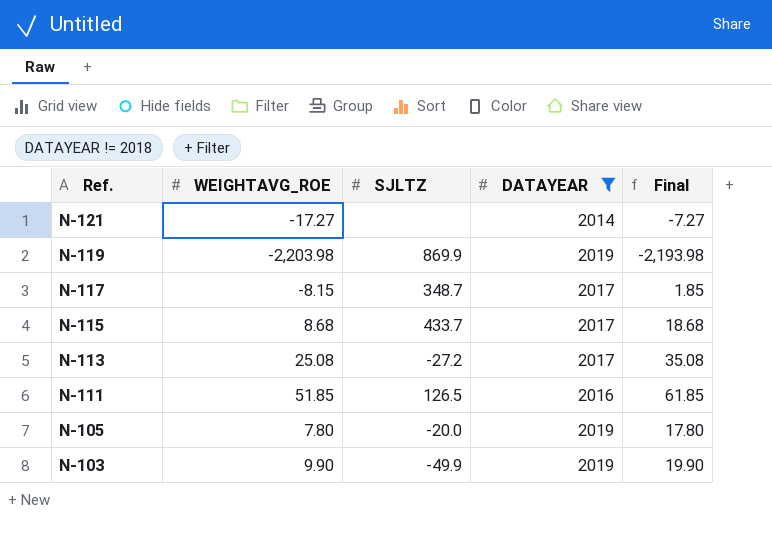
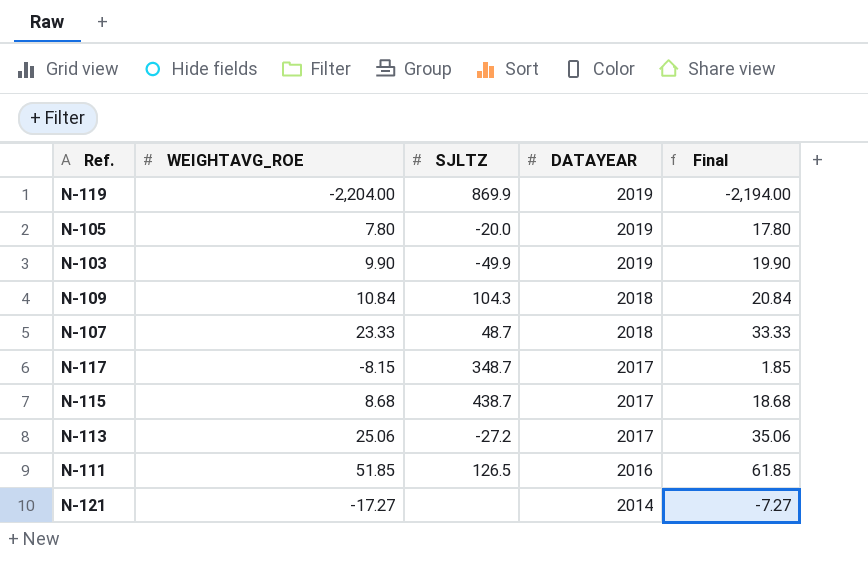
filter: DATAYEAR != 2018 -> none
row order: Ref. descending -> DATAYEAR descending
N-119 | WEIGHTAVG_ROE: -2,203.98 -> -2,204.00
N-119 | Final: -2,193.98 -> -2,194.00
N-115 | SJLTZ: 433.7 -> 438.7
N-113 | WEIGHTAVG_ROE: 25.08 -> 25.06
N-113 | Final: 35.08 -> 35.06

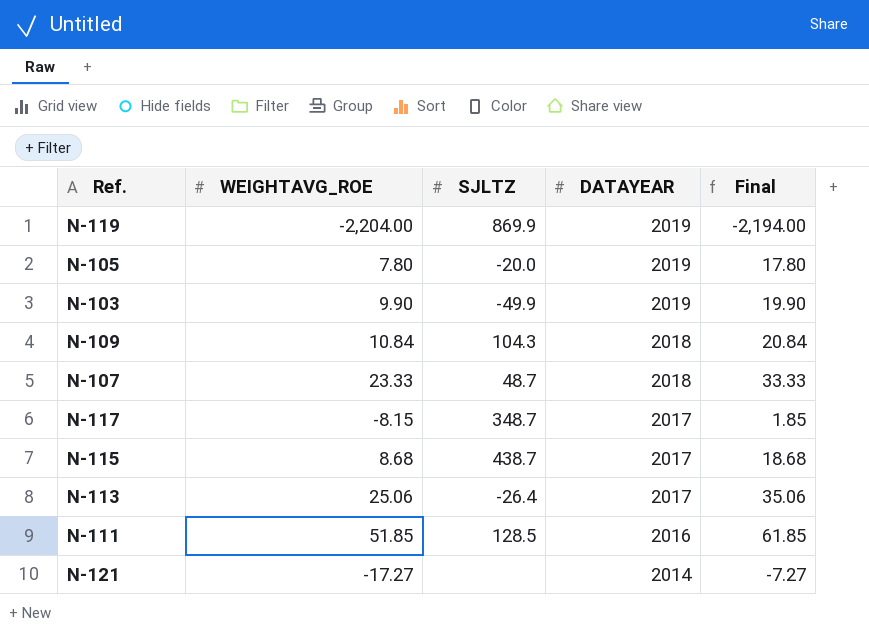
N-113 | SJLTZ: -27.2 -> -26.4
N-111 | SJLTZ: 126.5 -> 128.5

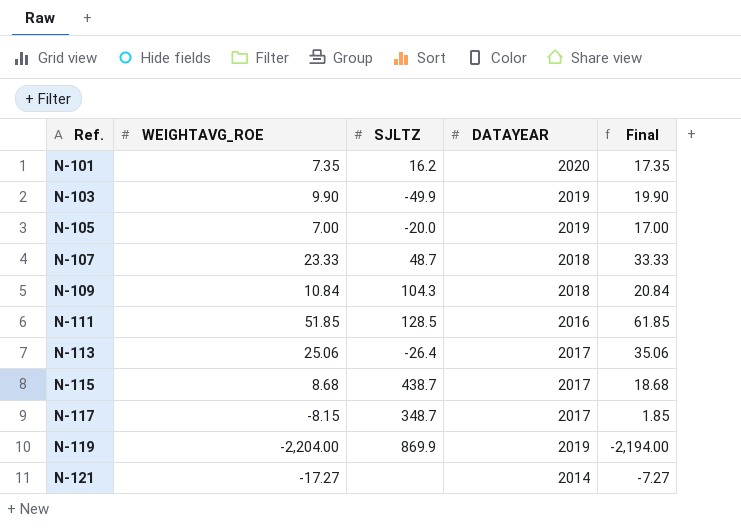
row order: DATAYEAR descending -> Ref. ascending
row N-101: none -> 7.35 | 16.2 | 2020 | 17.35
N-105 | WEIGHTAVG_ROE: 7.80 -> 7.00
N-105 | Final: 17.80 -> 17.00

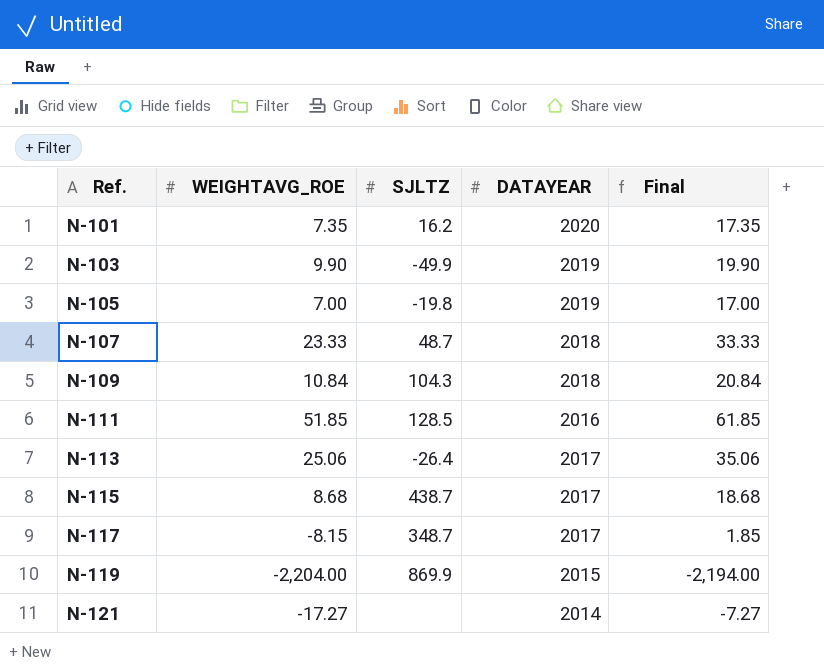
N-105 | SJLTZ: -20.0 -> -19.8
N-119 | DATAYEAR: 2019 -> 2015

